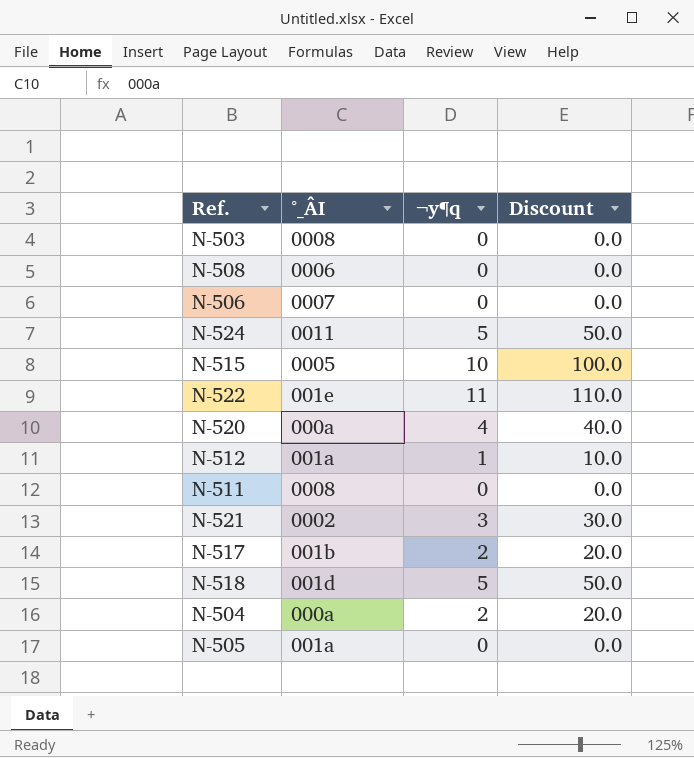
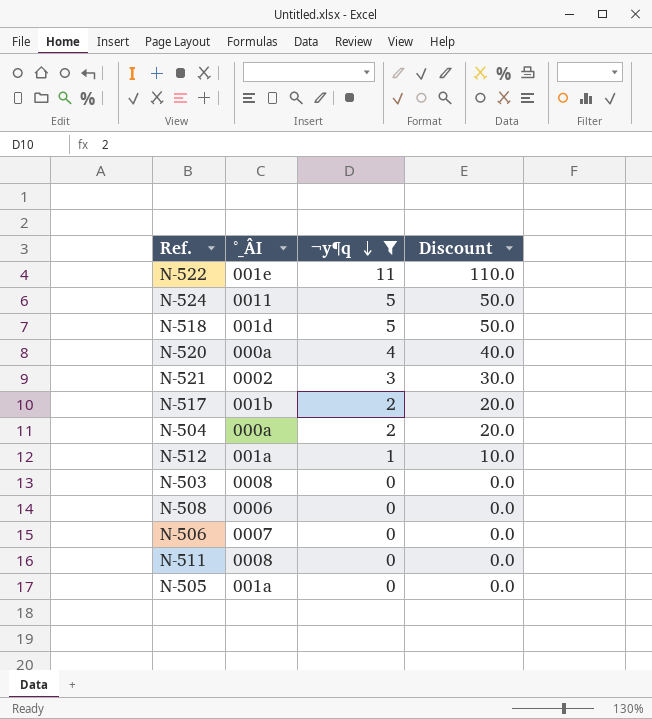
filter: none -> ¬y¶q != 10
row order: none -> ¬y¶q descending

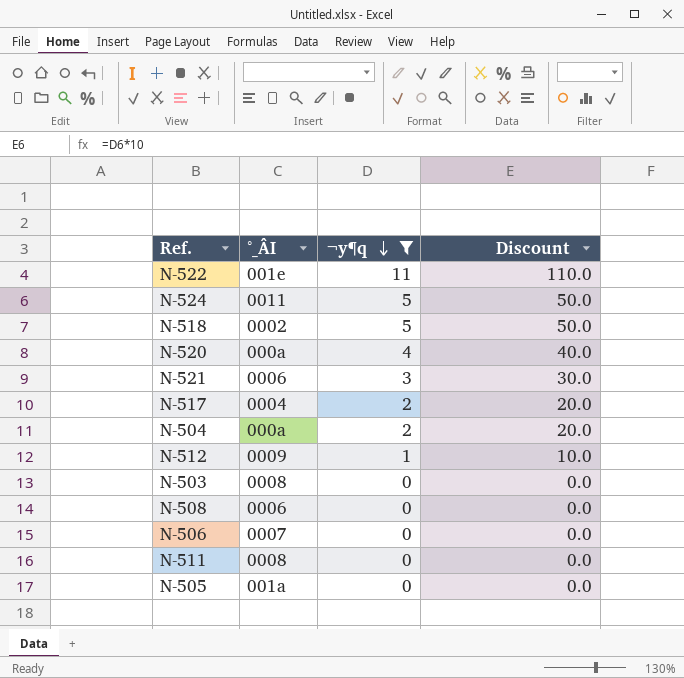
N-518 | °_ÂI: 001d -> 0002
N-521 | °_ÂI: 0002 -> 0006
N-517 | °_ÂI: 001b -> 0004
N-512 | °_ÂI: 001a -> 0009

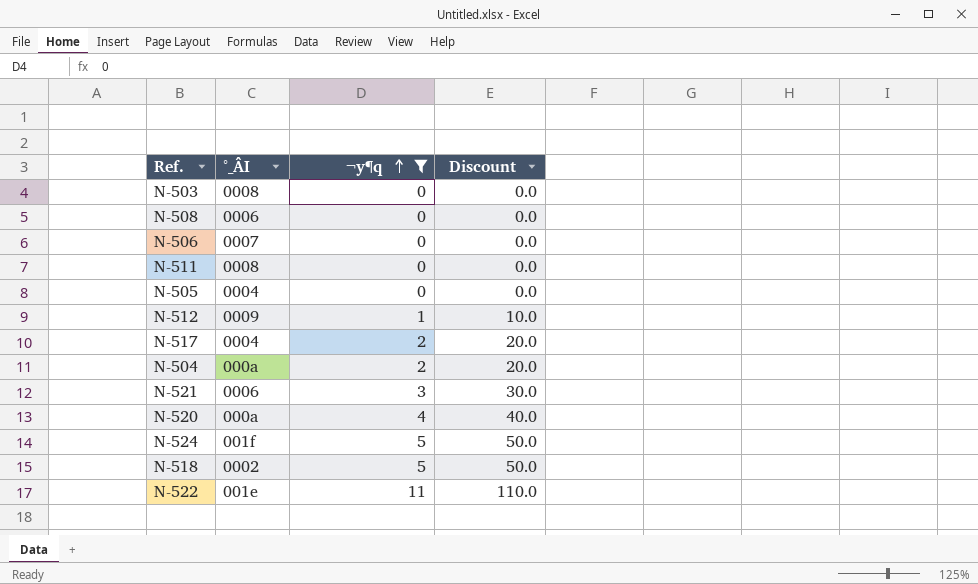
row order: ¬y¶q descending -> ¬y¶q ascending
N-505 | °_ÂI: 001a -> 0004
N-524 | °_ÂI: 0011 -> 001f

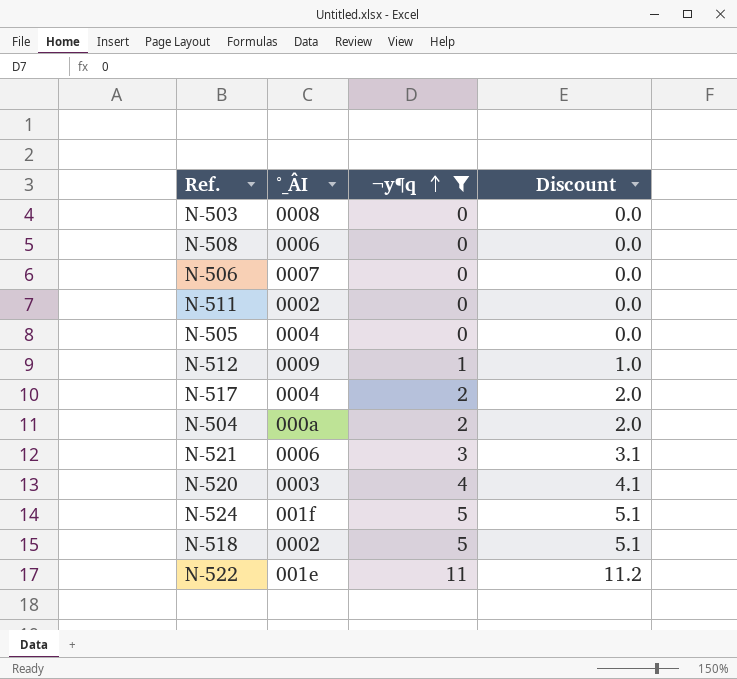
column Discount | formula: [¬y¶q] * 10 -> [¬y¶q] * 1.02
N-511 | °_ÂI: 0008 -> 0002
N-520 | °_ÂI: 000a -> 0003

